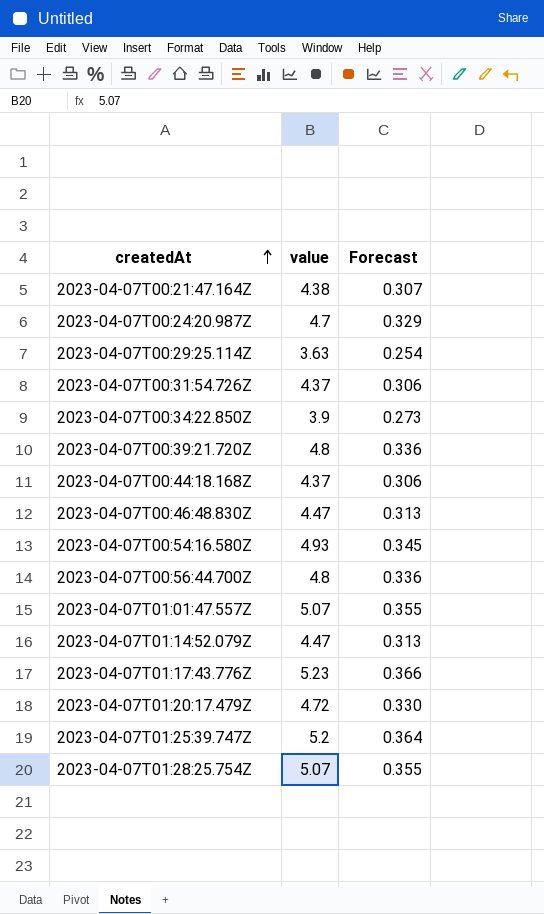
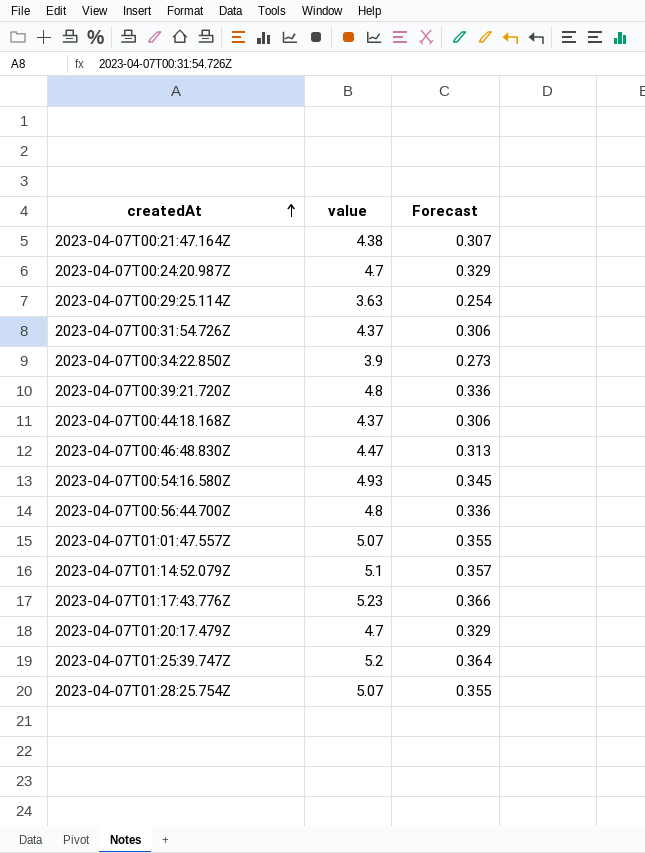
2023-04-07T01:14:52.079Z | value: 4.47 -> 5.1
2023-04-07T01:14:52.079Z | Forecast: 0.313 -> 0.357
2023-04-07T01:20:17.479Z | value: 4.72 -> 4.7
2023-04-07T01:20:17.479Z | Forecast: 0.330 -> 0.329

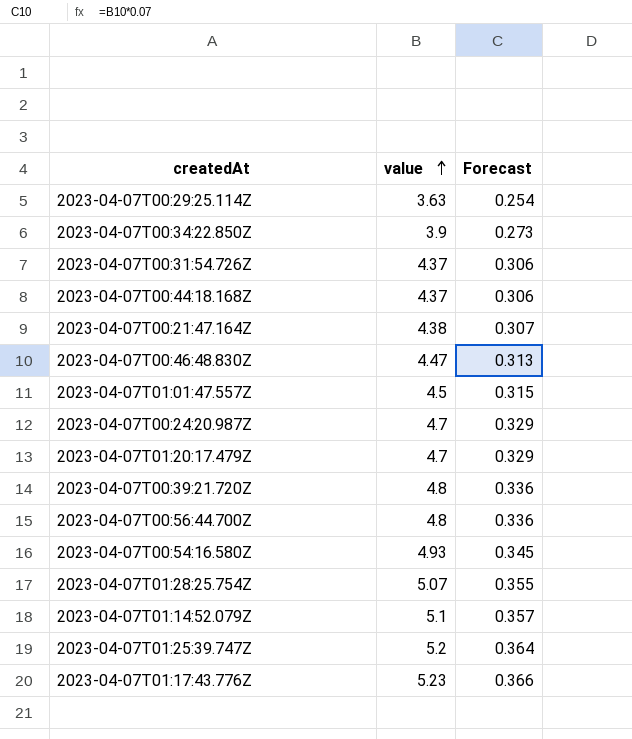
row order: createdAt ascending -> value ascending
2023-04-07T01:01:47.557Z | value: 5.07 -> 4.5
2023-04-07T01:01:47.557Z | Forecast: 0.355 -> 0.315

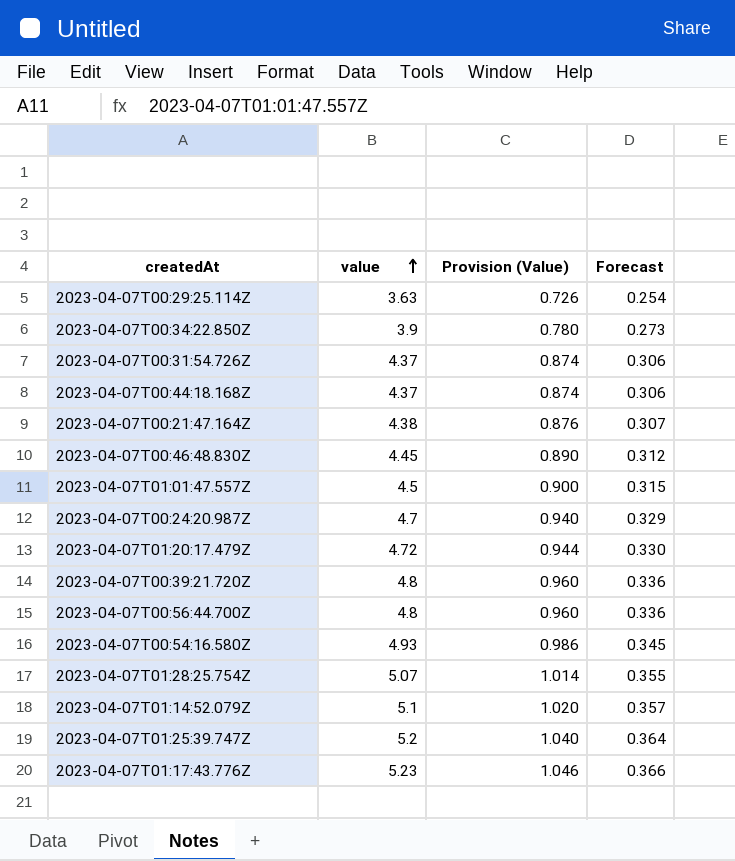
column Provision (Value) | formula: none -> [value] * 0.2
2023-04-07T00:46:48.830Z | value: 4.47 -> 4.45
2023-04-07T00:46:48.830Z | Forecast: 0.313 -> 0.312
2023-04-07T01:20:17.479Z | value: 4.7 -> 4.72
2023-04-07T01:20:17.479Z | Forecast: 0.329 -> 0.330

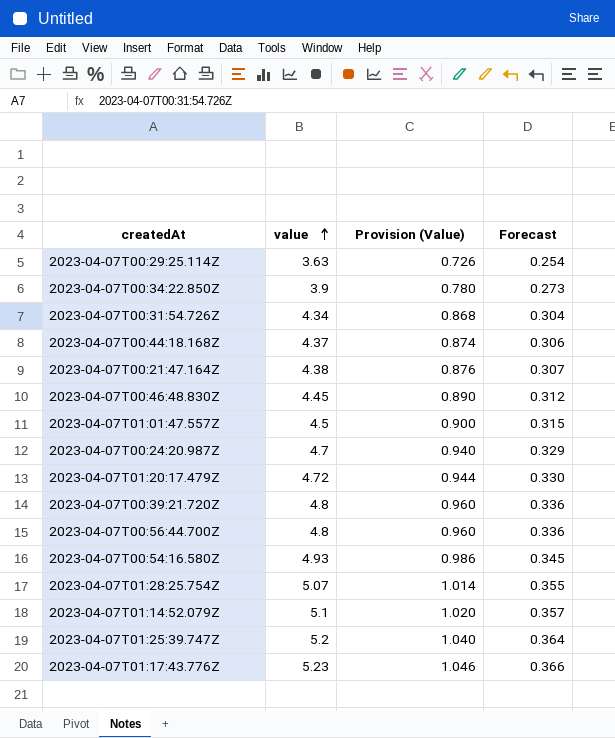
2023-04-07T00:31:54.726Z | value: 4.37 -> 4.34
2023-04-07T00:31:54.726Z | Provision (Value): 0.874 -> 0.868
2023-04-07T00:31:54.726Z | Forecast: 0.306 -> 0.304

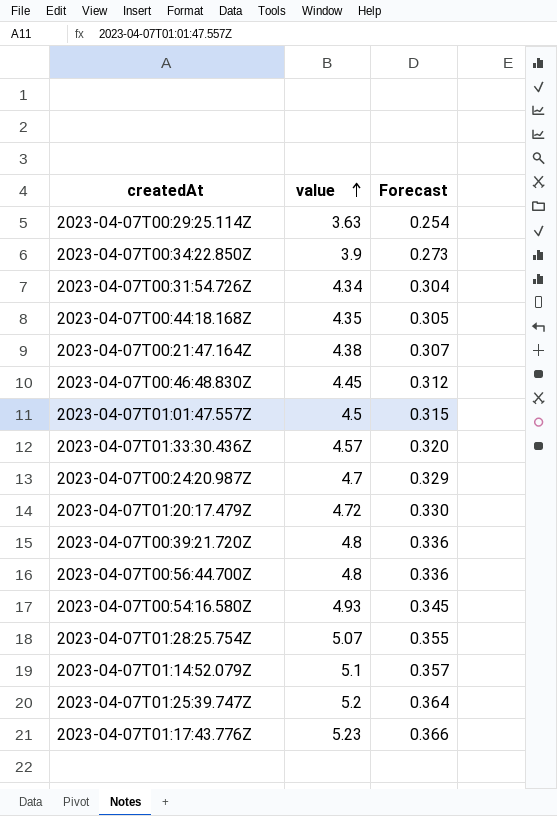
column Provision (Value) | formula: [value] * 0.2 -> none
2023-04-07T00:44:18.168Z | value: 4.37 -> 4.35
2023-04-07T00:44:18.168Z | Forecast: 0.306 -> 0.305
row 2023-04-07T01:33:30.436Z: none -> 4.57 | 0.320

